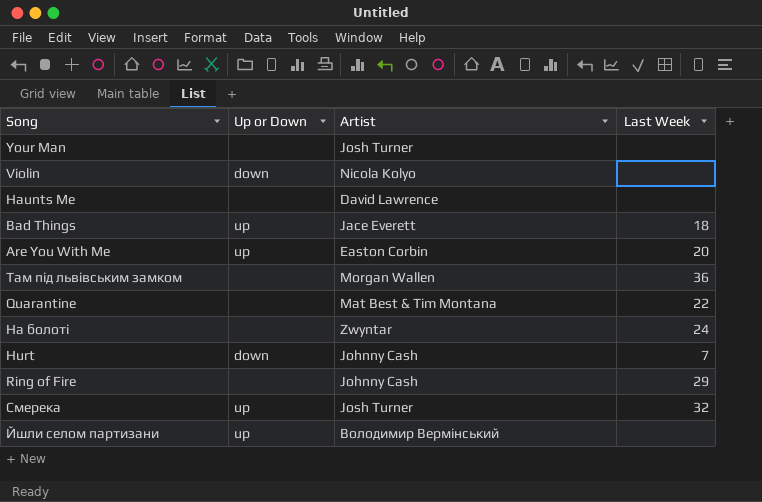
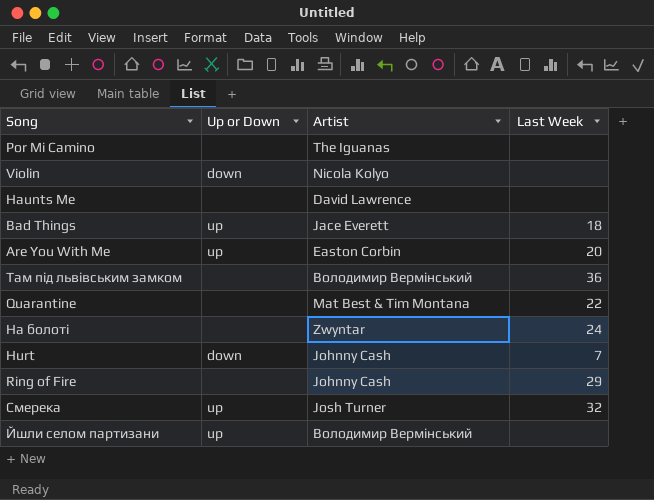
row Your Man: none | Josh Turner | none -> none
row Por Mi Camino: none -> none | The Iguanas | none
Там під львівським замком | Artist: Morgan Wallen -> Володимир Вермінський

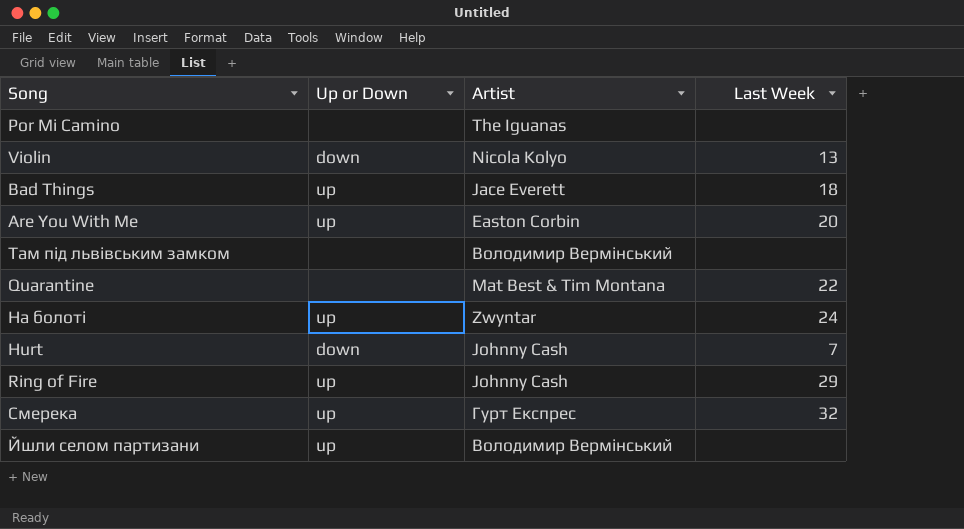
row Haunts Me: none | David Lawrence | none -> none
Violin | Last Week: none -> 13
Там під львівським замком | Last Week: 36 -> none
На болоті | Up or Down: none -> up
Ring of Fire | Up or Down: none -> up
Смерека | Artist: Josh Turner -> Гурт Експрес

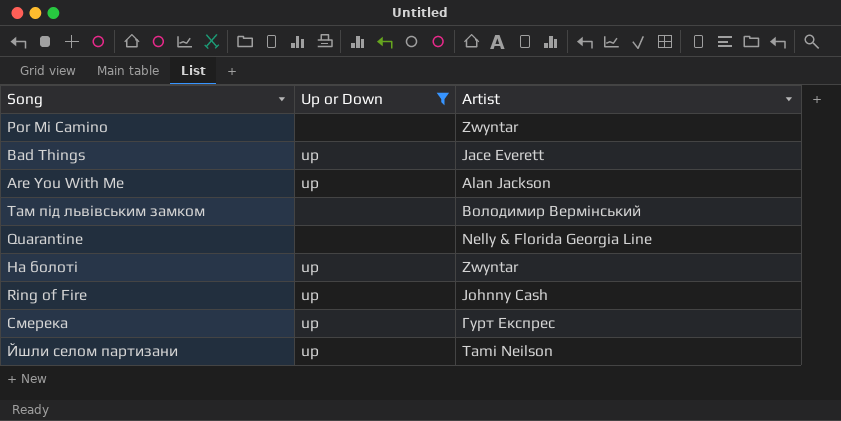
filter: none -> Up or Down != down
column Last Week | position: 4 -> none
Por Mi Camino | Artist: The Iguanas -> Zwyntar
Are You With Me | Artist: Easton Corbin -> Alan Jackson
Quarantine | Artist: Mat Best & Tim Montana -> Nelly & Florida Georgia Line
Йшли селом партизани | Artist: Володимир Вермінський -> Tami Neilson

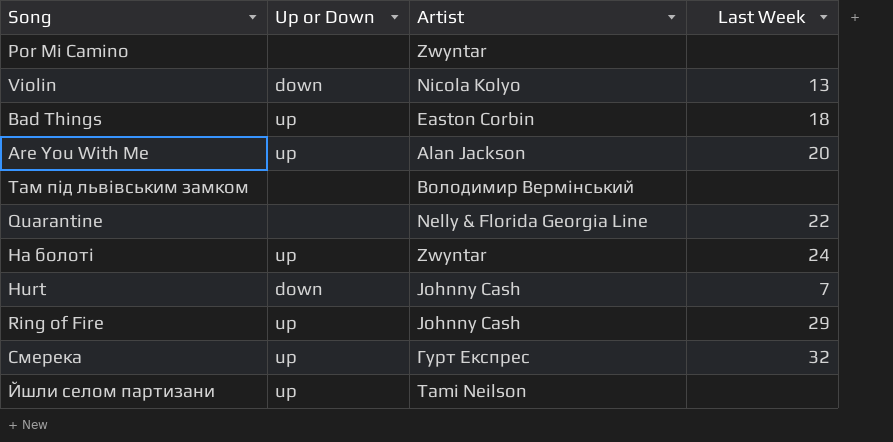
filter: Up or Down != down -> none
column Last Week | position: none -> 4
Bad Things | Artist: Jace Everett -> Easton Corbin

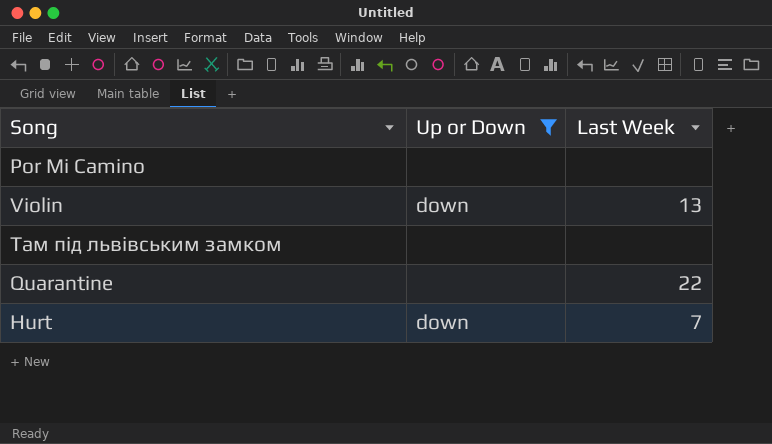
filter: none -> Up or Down != up
column Artist | position: 3 -> none

